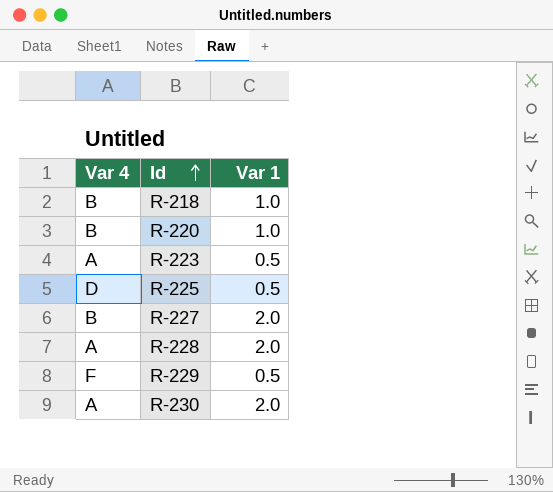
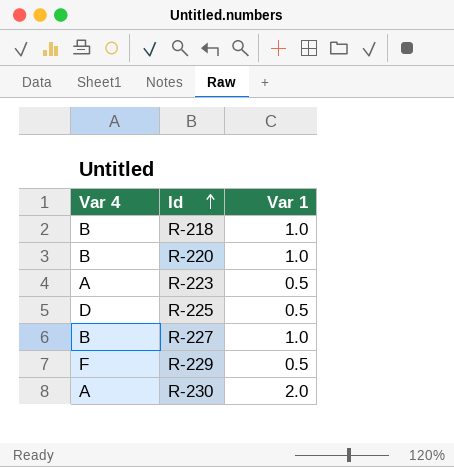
row R-228: A | 2.0 -> none
R-227 | Var 1: 2.0 -> 1.0

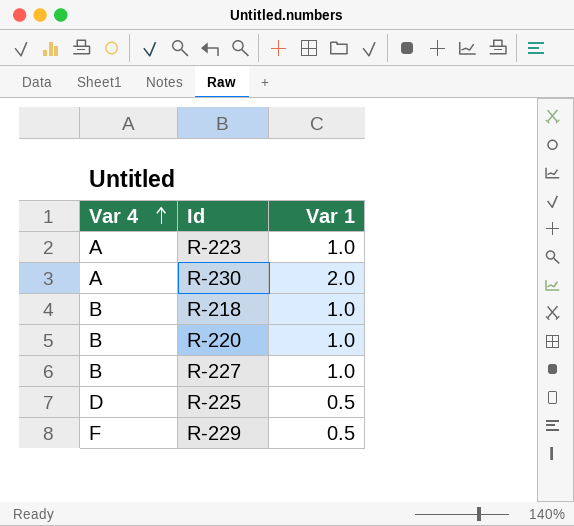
row order: Id ascending -> Var 4 ascending
R-223 | Var 1: 0.5 -> 1.0

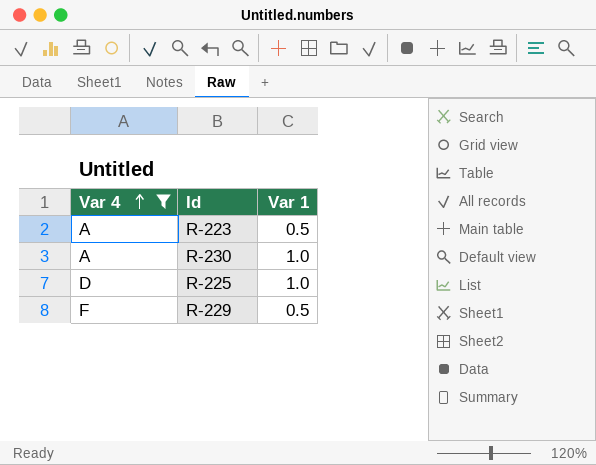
filter: none -> Var 4 != B
R-223 | Var 1: 1.0 -> 0.5
R-230 | Var 1: 2.0 -> 1.0
R-225 | Var 1: 0.5 -> 1.0

